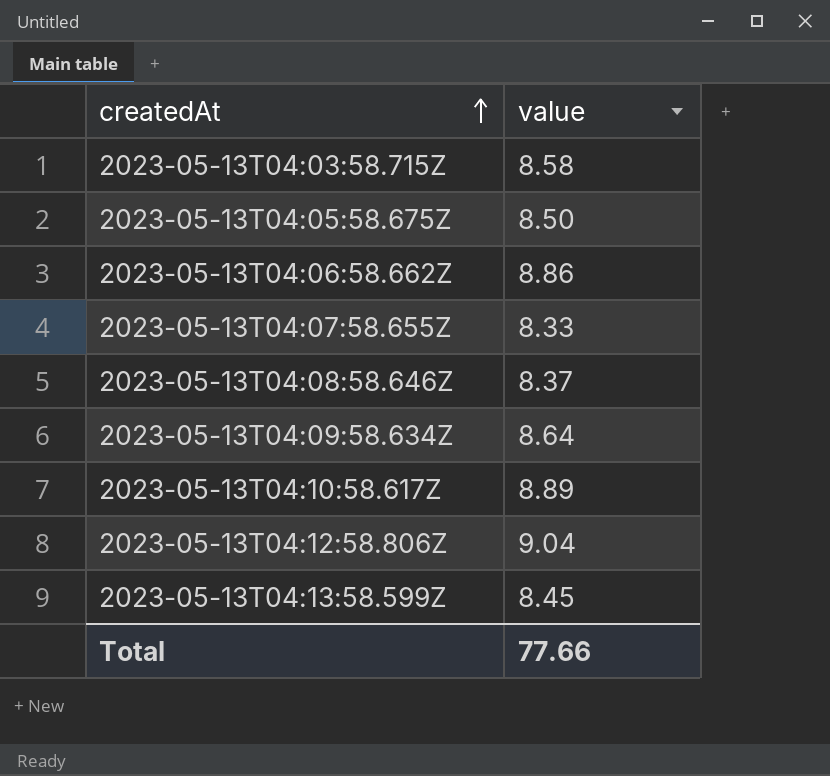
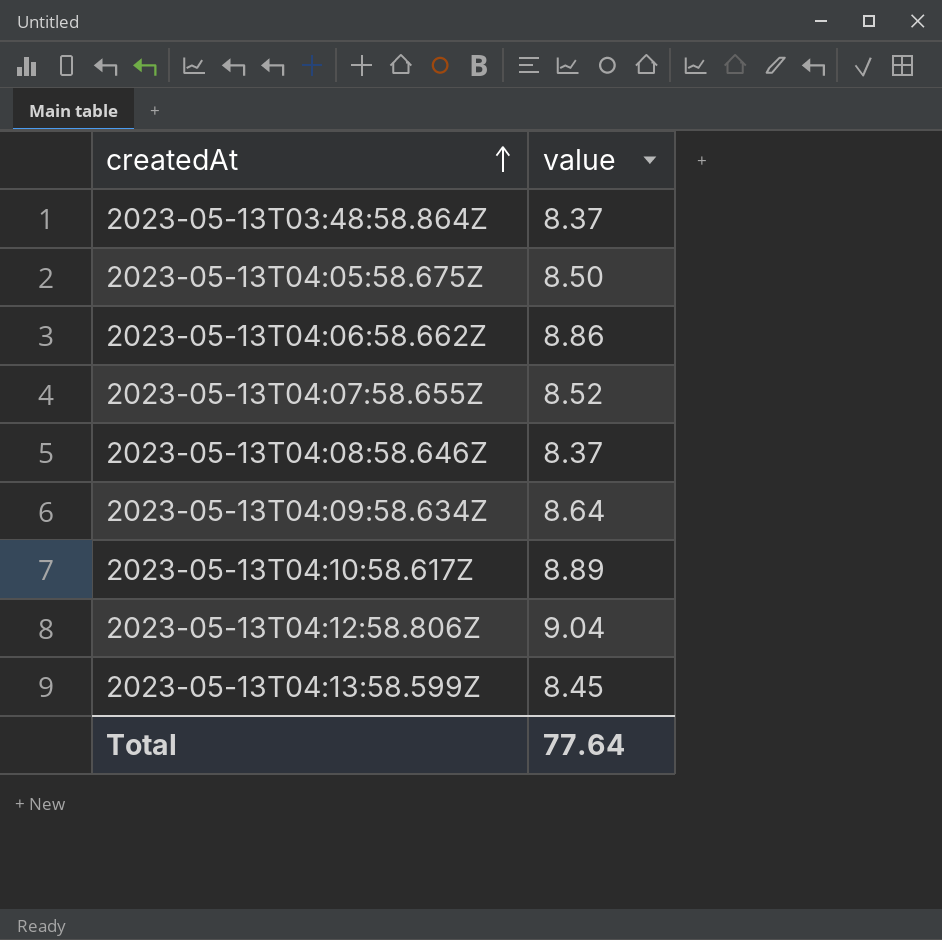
row 2023-05-13T04:03:58.715Z: 8.58 -> none
row 2023-05-13T03:48:58.864Z: none -> 8.37
2023-05-13T04:07:58.655Z | value: 8.33 -> 8.52
Total | value: 77.66 -> 77.64

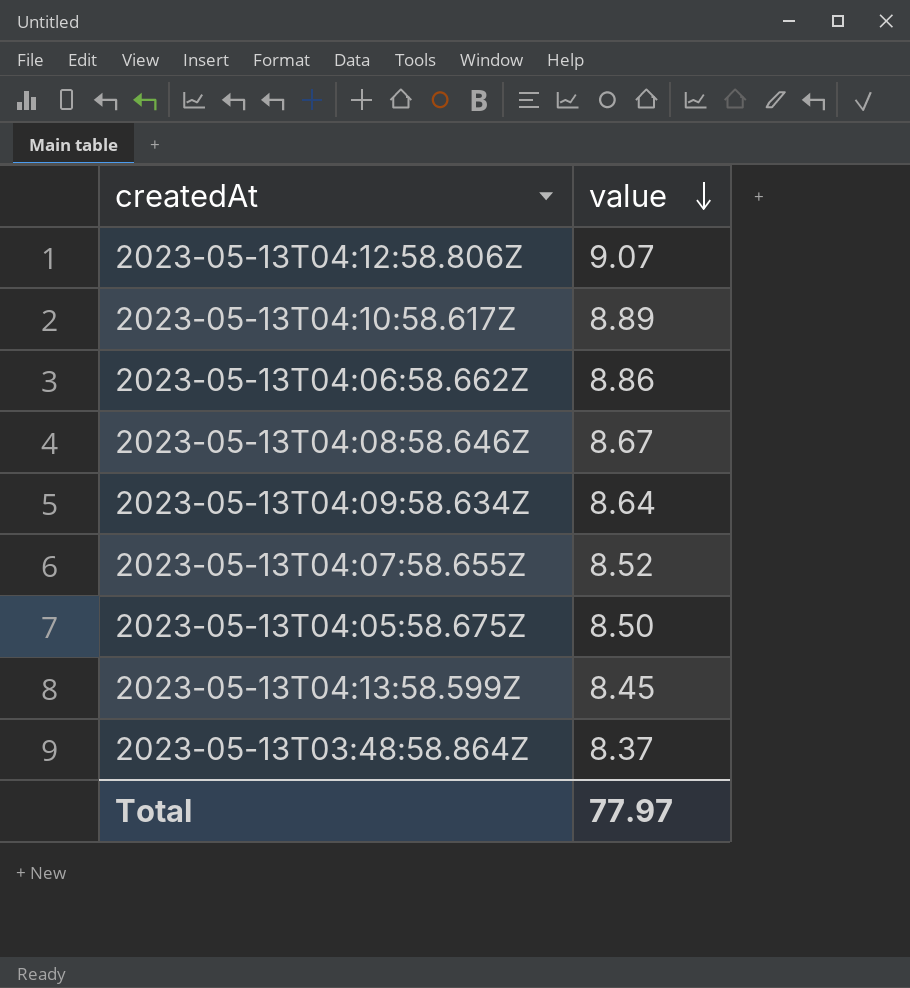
row order: createdAt ascending -> value descending
2023-05-13T04:12:58.806Z | value: 9.04 -> 9.07
2023-05-13T04:08:58.646Z | value: 8.37 -> 8.67
Total | value: 77.64 -> 77.97

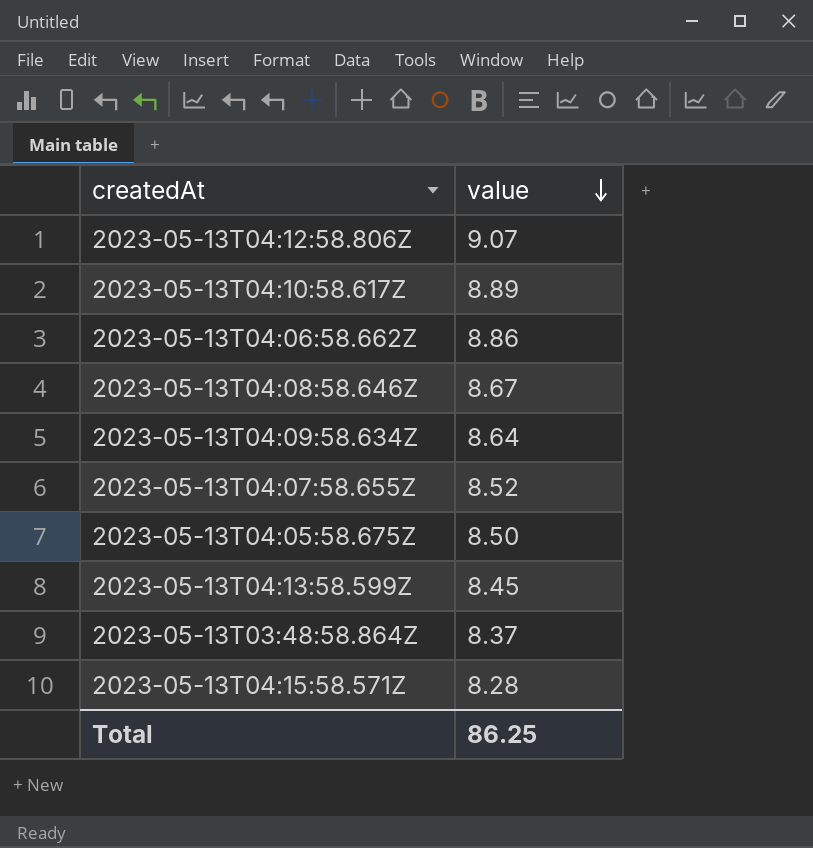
row 2023-05-13T04:15:58.571Z: none -> 8.28
Total | value: 77.97 -> 86.25

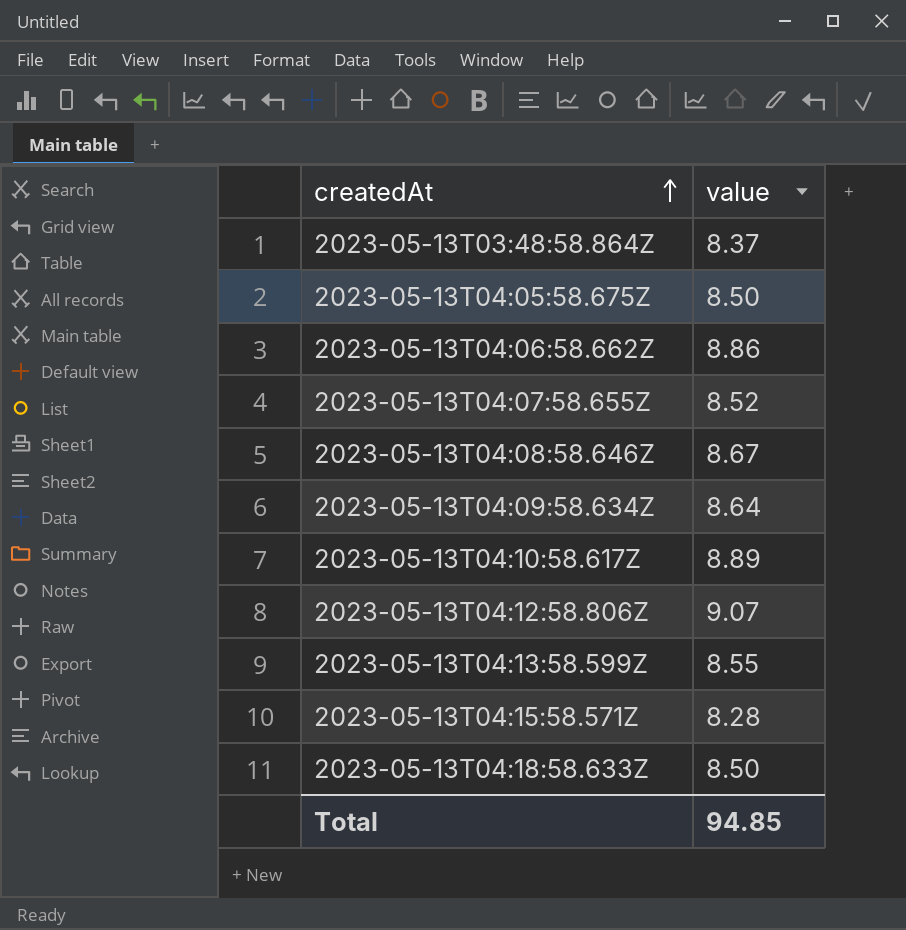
row order: value descending -> createdAt ascending
2023-05-13T04:13:58.599Z | value: 8.45 -> 8.55
row 2023-05-13T04:18:58.633Z: none -> 8.50
Total | value: 86.25 -> 94.85

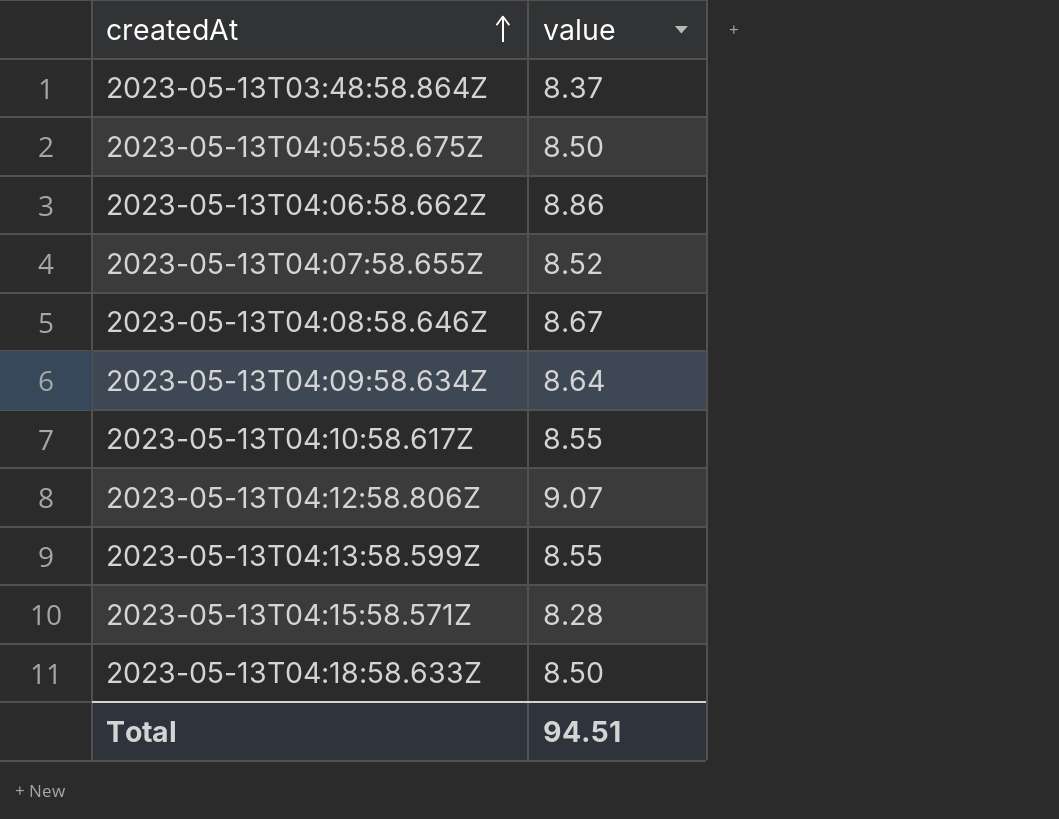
2023-05-13T04:10:58.617Z | value: 8.89 -> 8.55
Total | value: 94.85 -> 94.51

